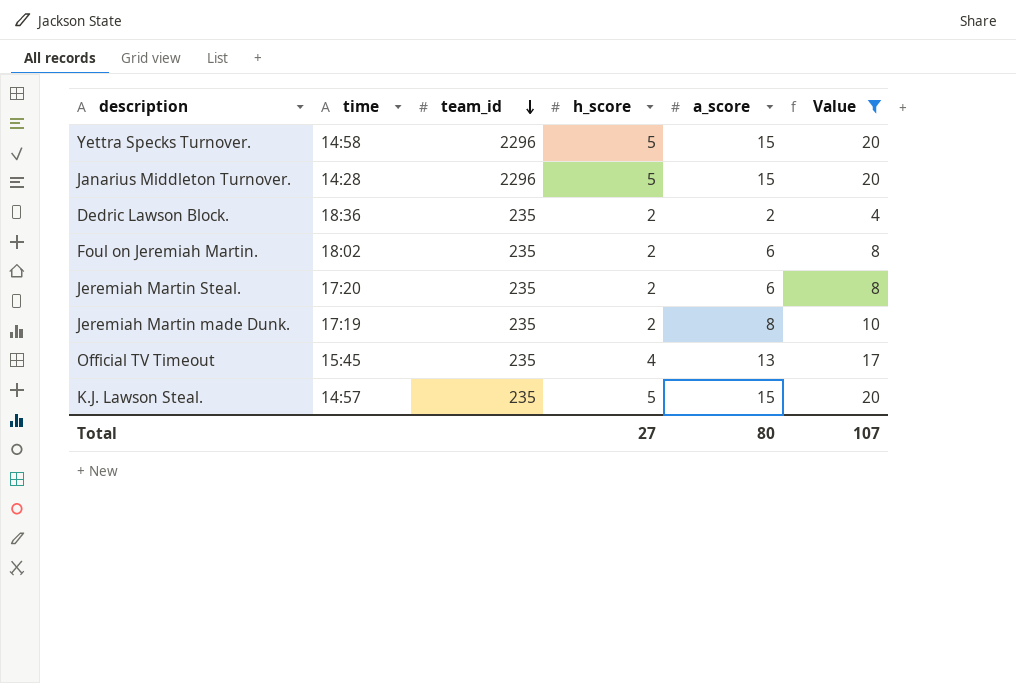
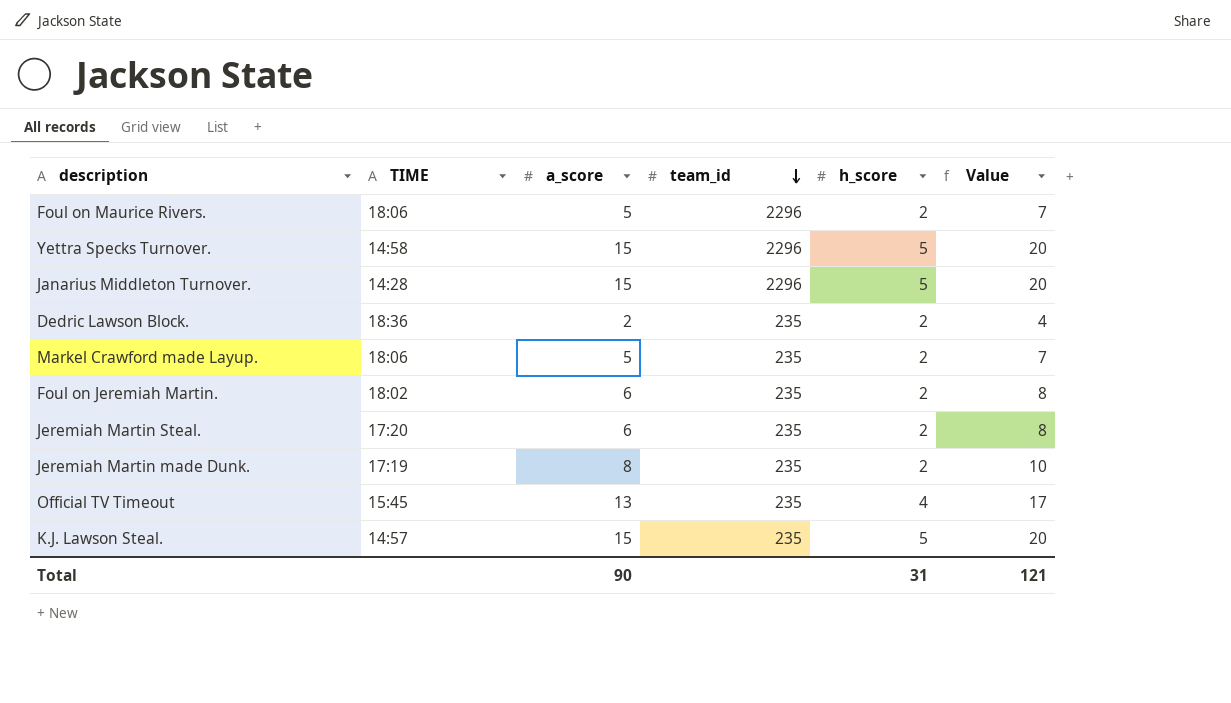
filter: Value != 7 -> none
column name: time -> TIME
column a_score | position: 5 -> 3
Total | a_score: 80 -> 90
Total | h_score: 27 -> 31
Total | Value: 107 -> 121

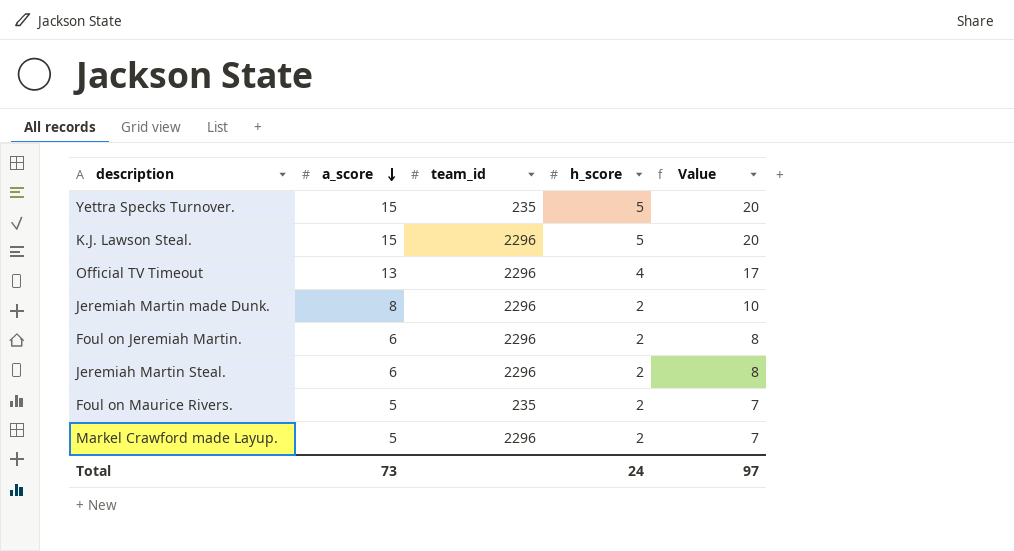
row order: team_id descending -> a_score descending
column TIME | position: 2 -> none
row Janarius Middleton Turnover.: 14:28 | 15 | 2296 | 5 | 20 -> none
row Dedric Lawson Block.: 18:36 | 2 | 235 | 2 | 4 -> none
Yettra Specks Turnover. | team_id: 2296 -> 235
K.J. Lawson Steal. | team_id: 235 -> 2296
Official TV Timeout | team_id: 235 -> 2296
Jeremiah Martin made Dunk. | team_id: 235 -> 2296
Foul on Jeremiah Martin. | team_id: 235 -> 2296
Jeremiah Martin Steal. | team_id: 235 -> 2296
Foul on Maurice Rivers. | team_id: 2296 -> 235
Markel Crawford made Layup. | team_id: 235 -> 2296
Total | a_score: 90 -> 73
Total | h_score: 31 -> 24
Total | Value: 121 -> 97

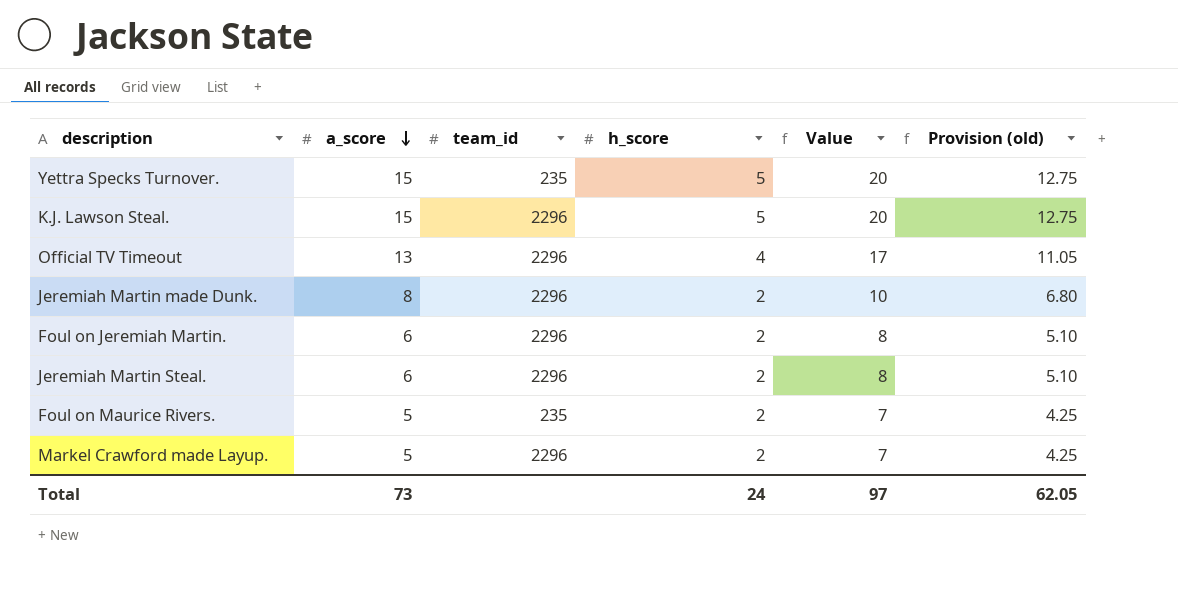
column Provision (old) | formula: none -> [a_score] * 0.85

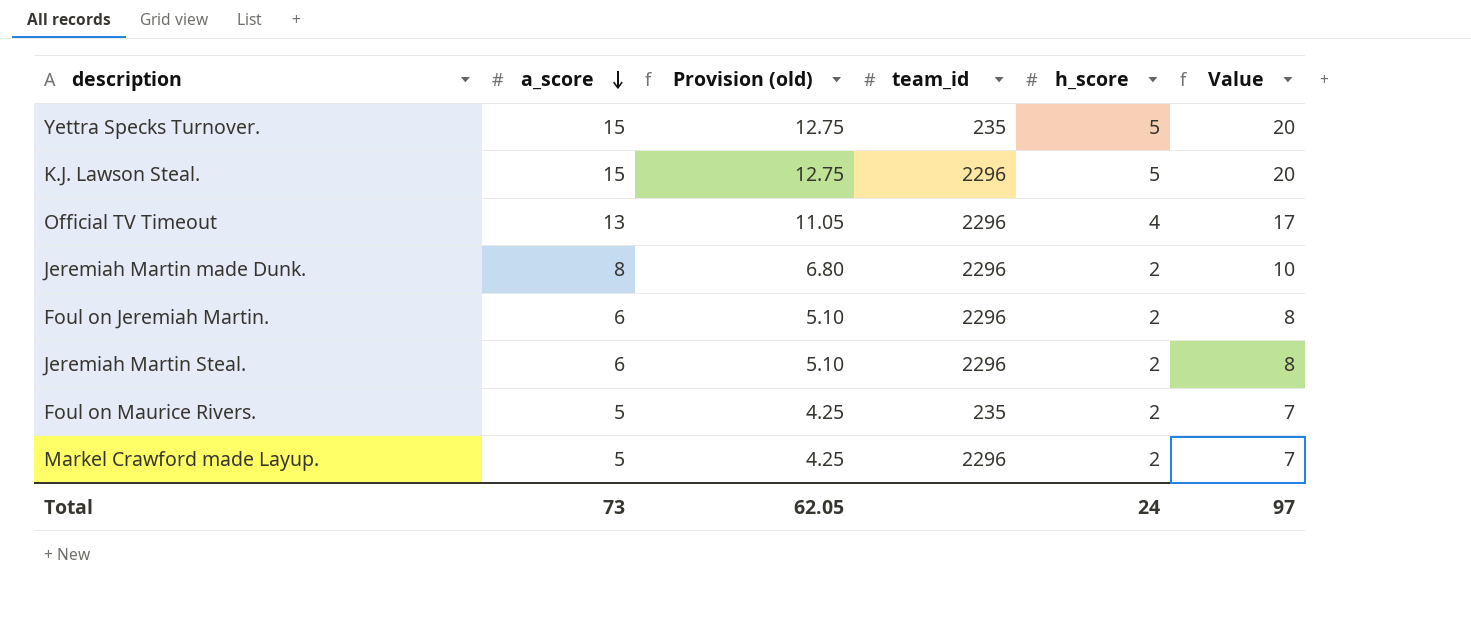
column Provision (old) | position: 6 -> 3

